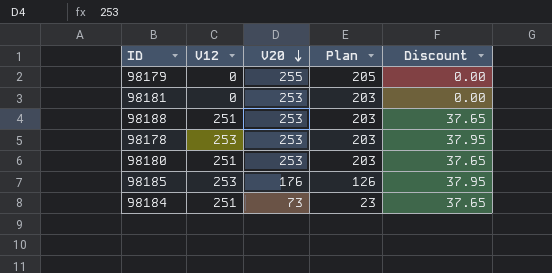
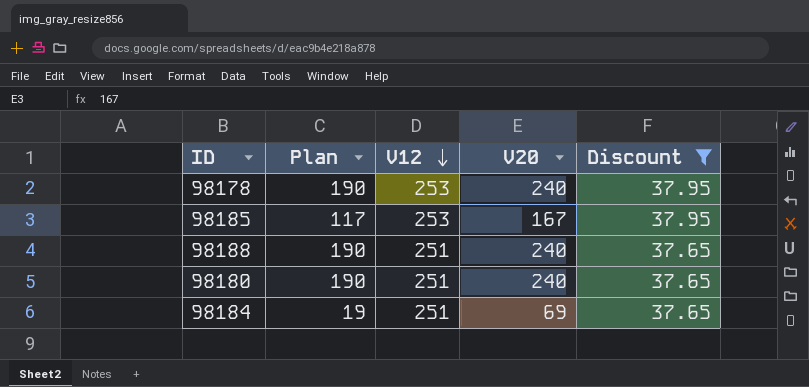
filter: none -> Discount != 0.00
row order: V20 descending -> V12 descending
column Plan | position: 4 -> 2
98178 | Plan: 203 -> 190
98178 | V20: 253 -> 240
98185 | Plan: 126 -> 117
98185 | V20: 176 -> 167
98188 | Plan: 203 -> 190
98188 | V20: 253 -> 240
98180 | Plan: 203 -> 190
98180 | V20: 253 -> 240
98184 | Plan: 23 -> 19
98184 | V20: 73 -> 69

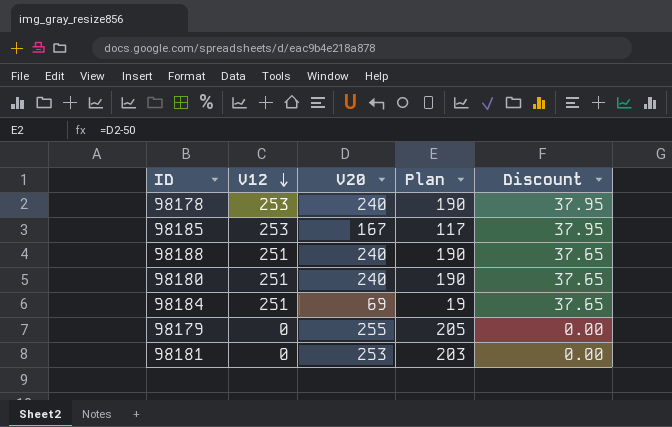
filter: Discount != 0.00 -> none
column Plan | position: 2 -> 4

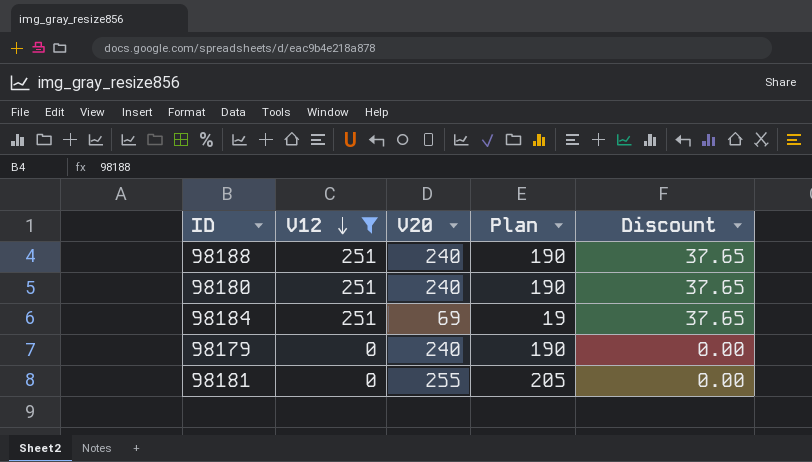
filter: none -> V12 != 253
98179 | V20: 255 -> 240
98179 | Plan: 205 -> 190
98181 | V20: 253 -> 255
98181 | Plan: 203 -> 205

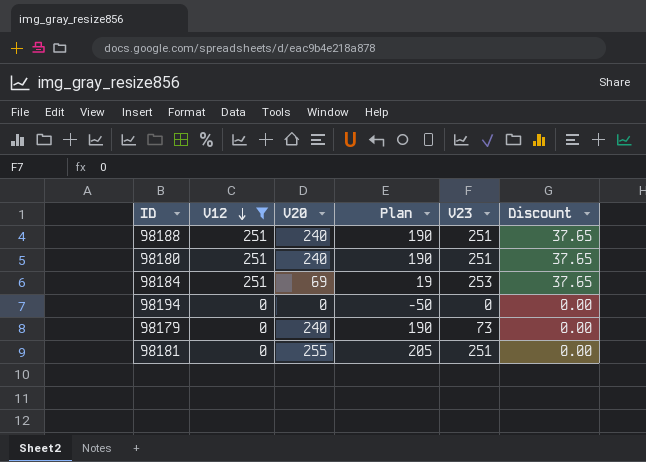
column V23 | position: none -> 5
row 98194: none -> 0 | 0 | -50 | 0 | 0.00

